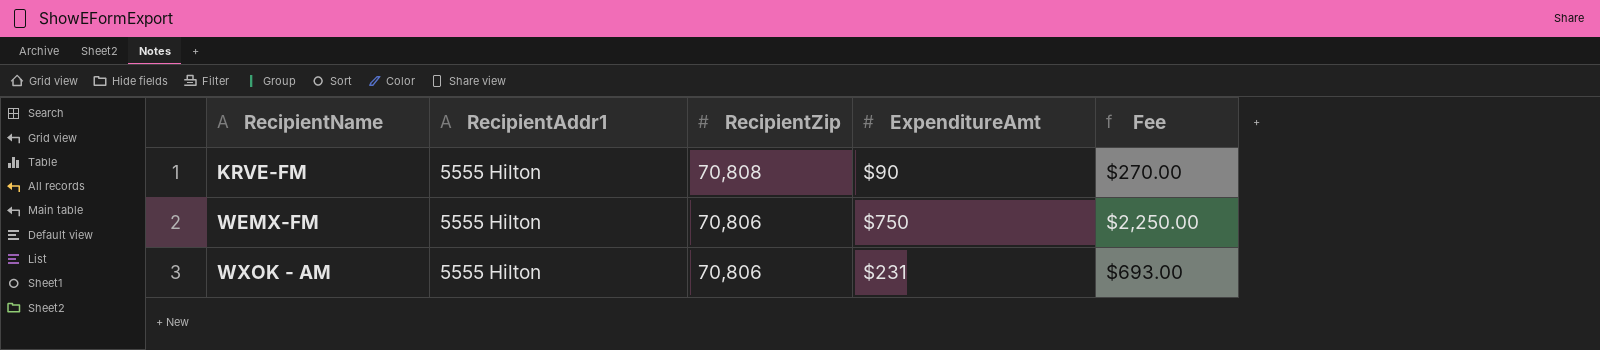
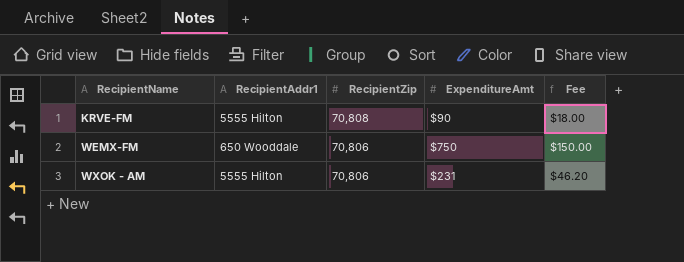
column Fee | formula: [ExpenditureAmt] * 3 -> [ExpenditureAmt] * 0.2
WEMX-FM | RecipientAddr1: 5555 Hilton -> 650 Wooddale

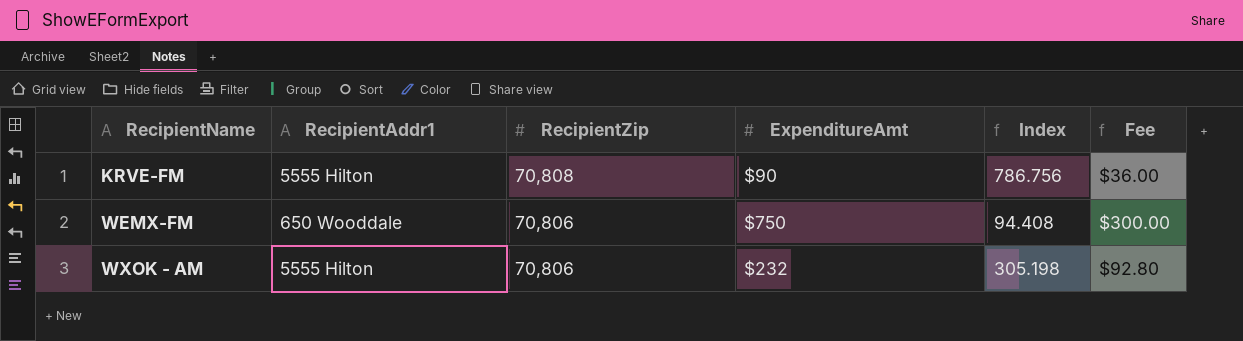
column Index | formula: none -> [RecipientZip] / [ExpenditureAmt]
column Fee | formula: [ExpenditureAmt] * 0.2 -> [ExpenditureAmt] * 0.4
WXOK - AM | ExpenditureAmt: $231 -> $232

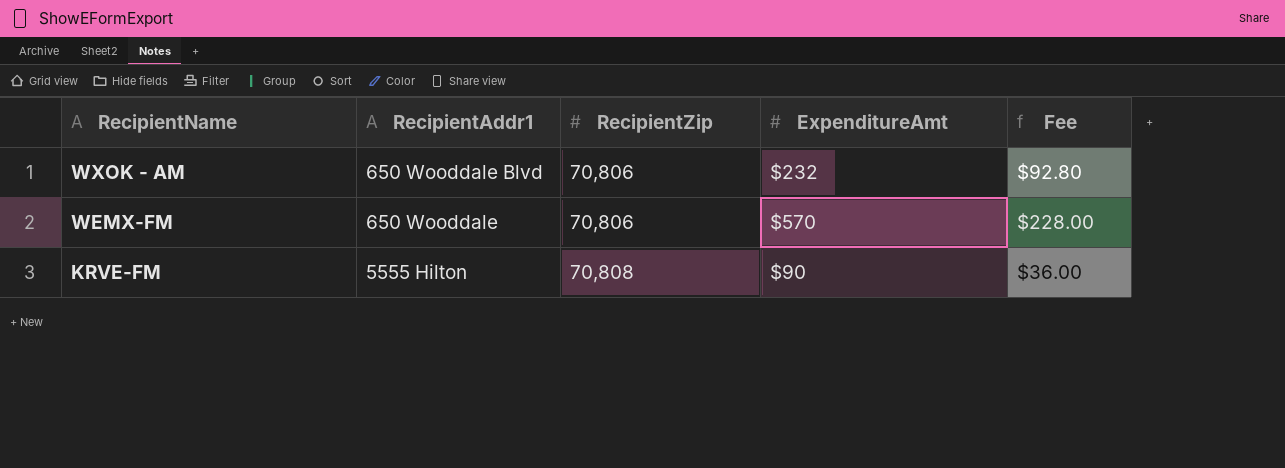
row order: RecipientName ascending -> RecipientName descending
column Index | formula: [RecipientZip] / [ExpenditureAmt] -> none
WXOK - AM | RecipientAddr1: 5555 Hilton -> 650 Wooddale Blvd
WEMX-FM | ExpenditureAmt: $750 -> $570
WEMX-FM | Fee: $300.00 -> $228.00

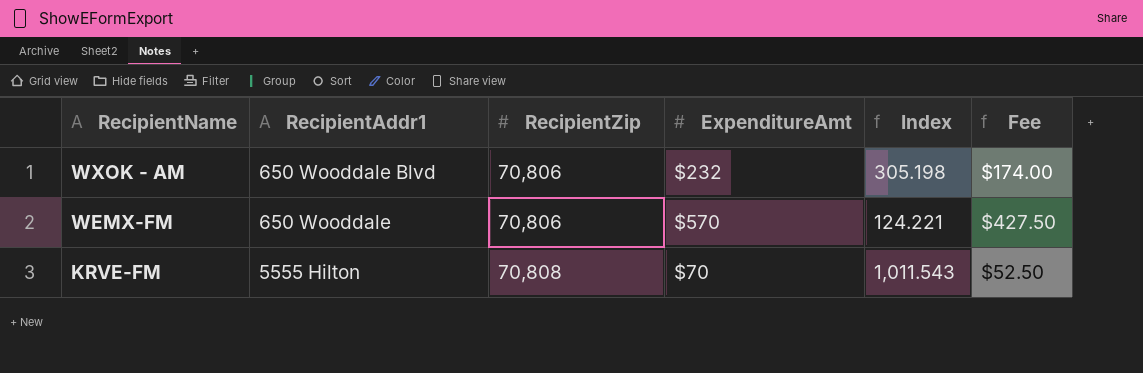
column Index | formula: none -> [RecipientZip] / [ExpenditureAmt]
column Fee | formula: [ExpenditureAmt] * 0.4 -> [ExpenditureAmt] * 0.75
KRVE-FM | ExpenditureAmt: $90 -> $70

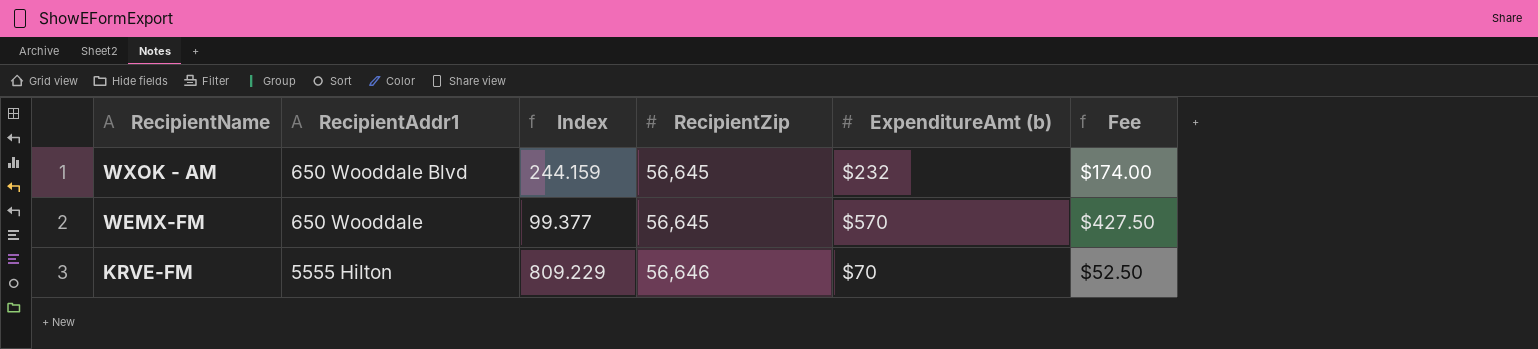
column Index | position: 5 -> 3
column name: ExpenditureAmt -> ExpenditureAmt (b)
WXOK - AM | Index: 305.198 -> 244.159
WXOK - AM | RecipientZip: 70,806 -> 56,645
WEMX-FM | Index: 124.221 -> 99.377
WEMX-FM | RecipientZip: 70,806 -> 56,645
KRVE-FM | Index: 1,011.543 -> 809.229
KRVE-FM | RecipientZip: 70,808 -> 56,646

